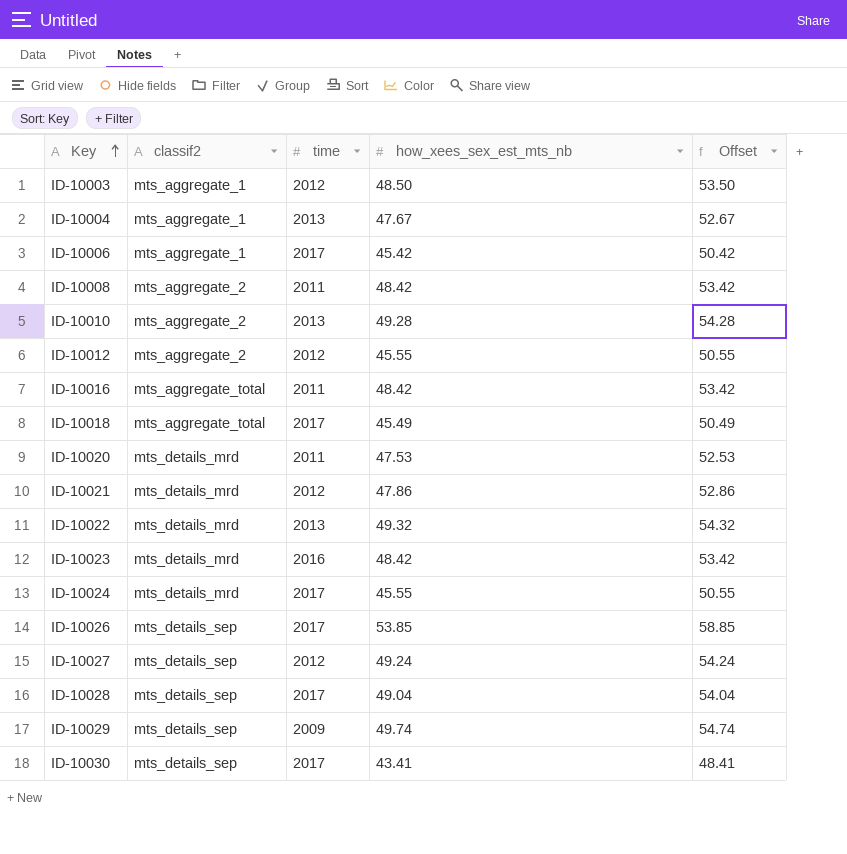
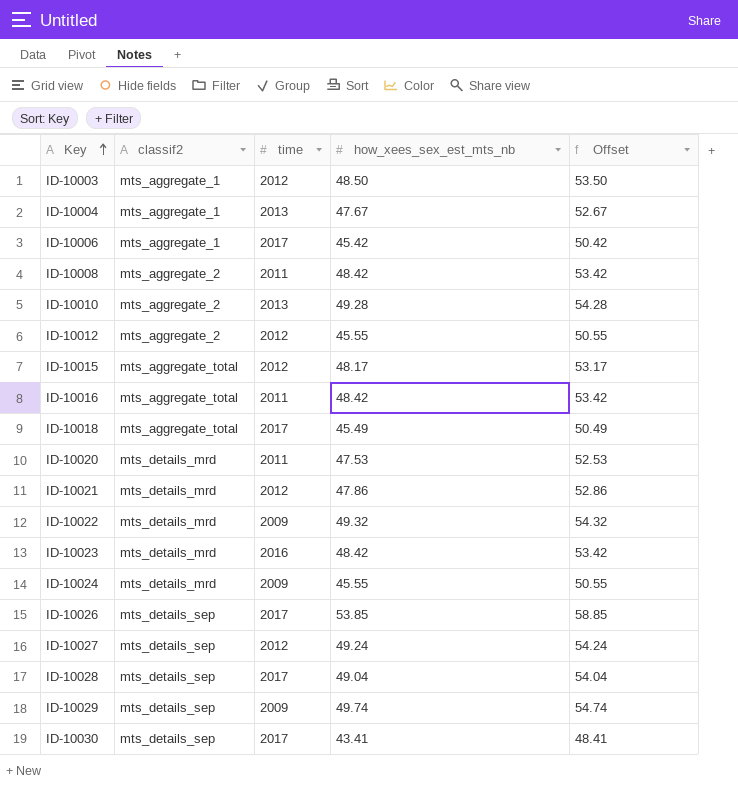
row ID-10015: none -> mts_aggregate_total | 2012 | 48.17 | 53.17
ID-10022 | time: 2013 -> 2009
ID-10024 | time: 2017 -> 2009

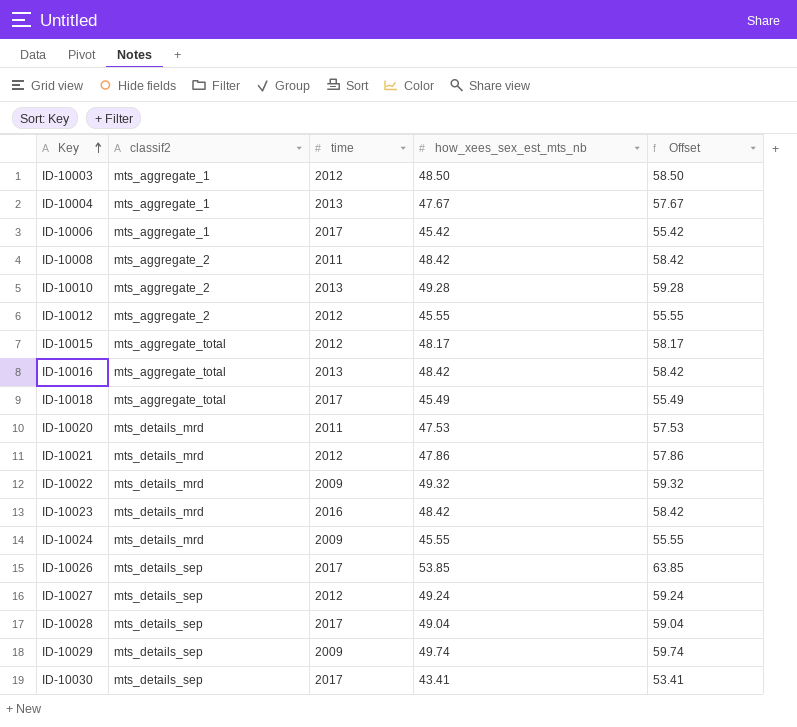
column Offset | formula: [how_xees_sex_est_mts_nb] + 5 -> [how_xees_sex_est_mts_nb] + 10
ID-10016 | time: 2011 -> 2013

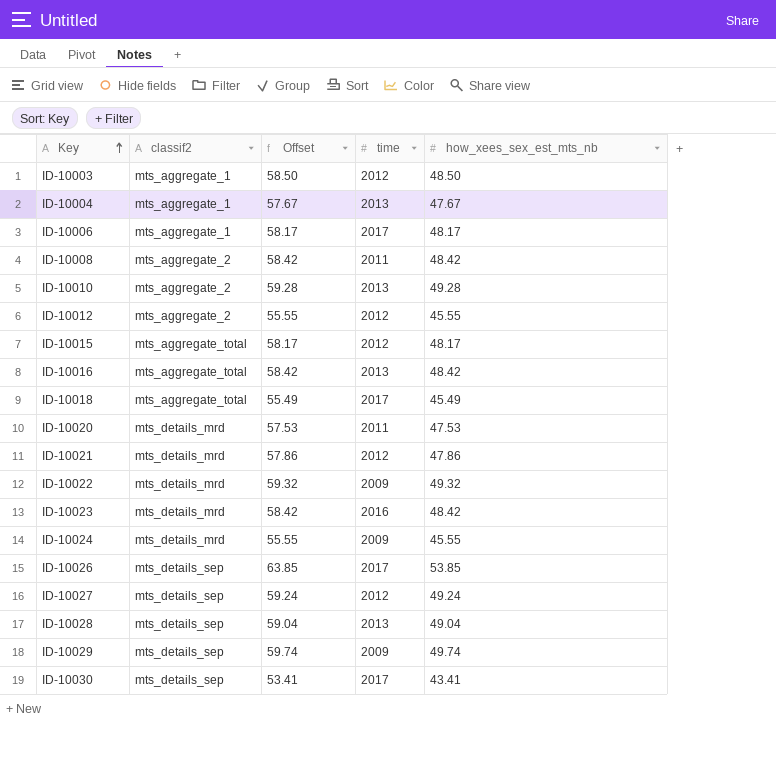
column Offset | position: 5 -> 3
ID-10006 | Offset: 55.42 -> 58.17
ID-10006 | how_xees_sex_est_mts_nb: 45.42 -> 48.17
ID-10028 | time: 2017 -> 2013

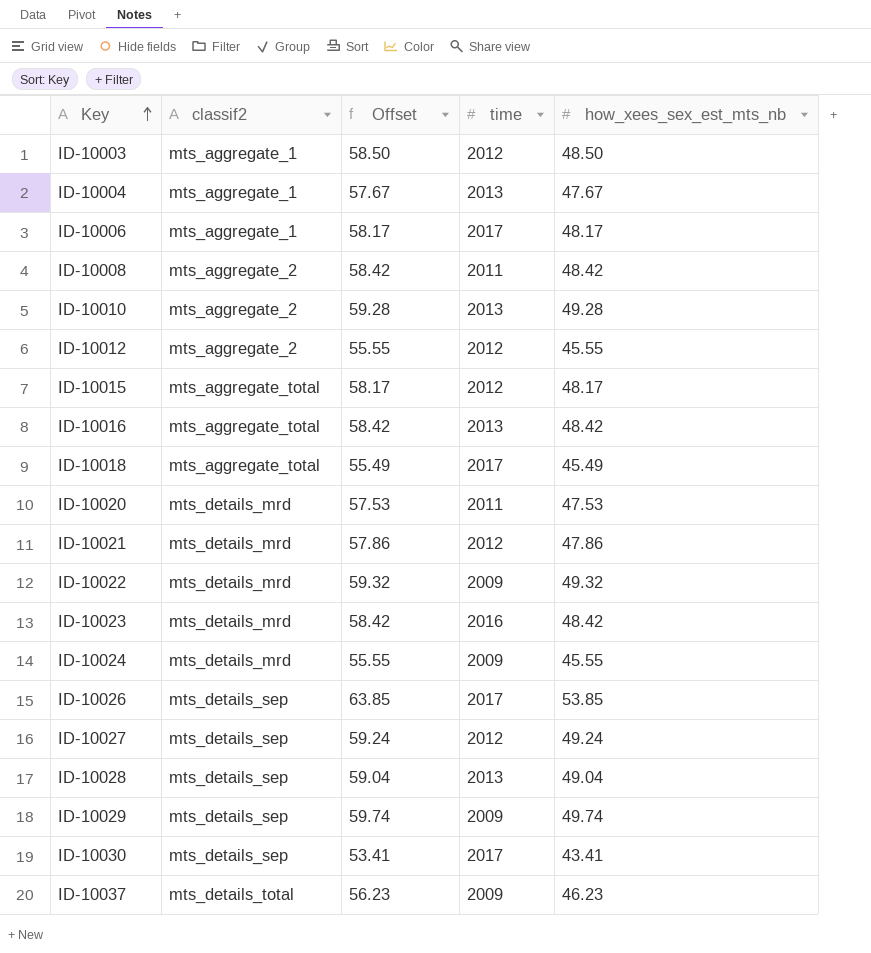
row ID-10037: none -> mts_details_total | 56.23 | 2009 | 46.23

